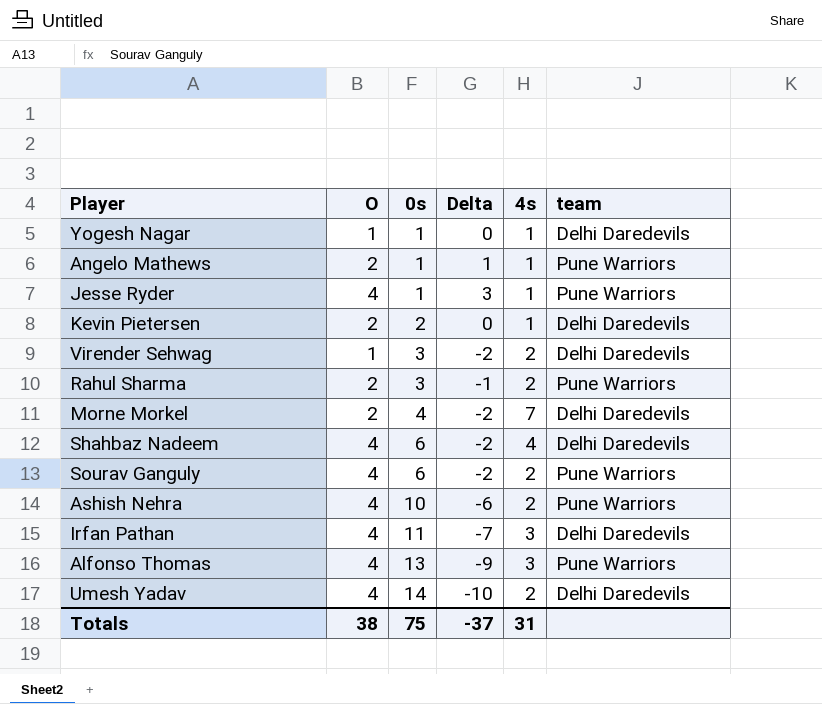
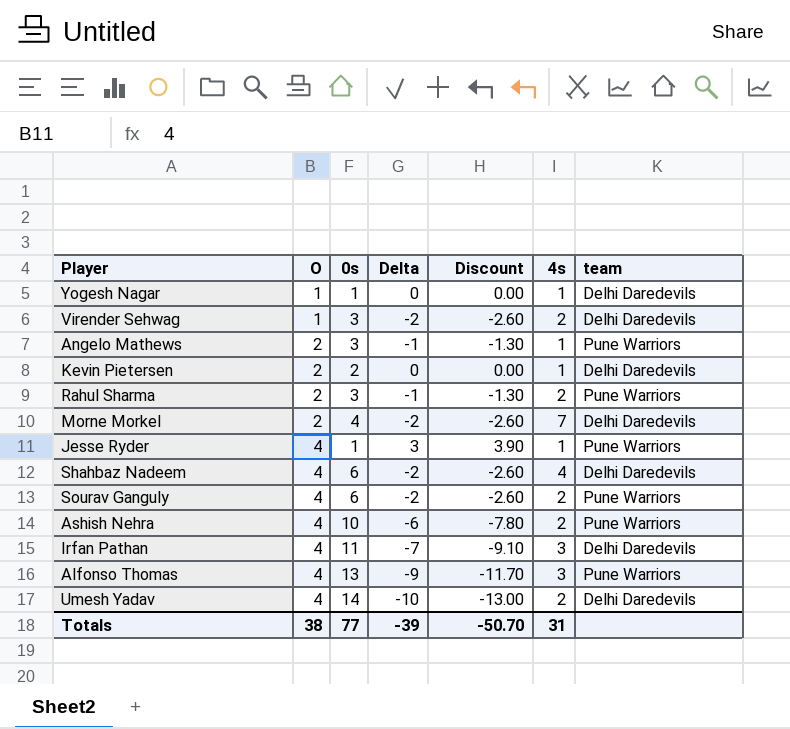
row order: 0s ascending -> O ascending
column Discount | formula: none -> [Delta] * 1.3
Angelo Mathews | 0s: 1 -> 3
Angelo Mathews | Delta: 1 -> -1
Totals | 0s: 75 -> 77
Totals | Delta: -37 -> -39

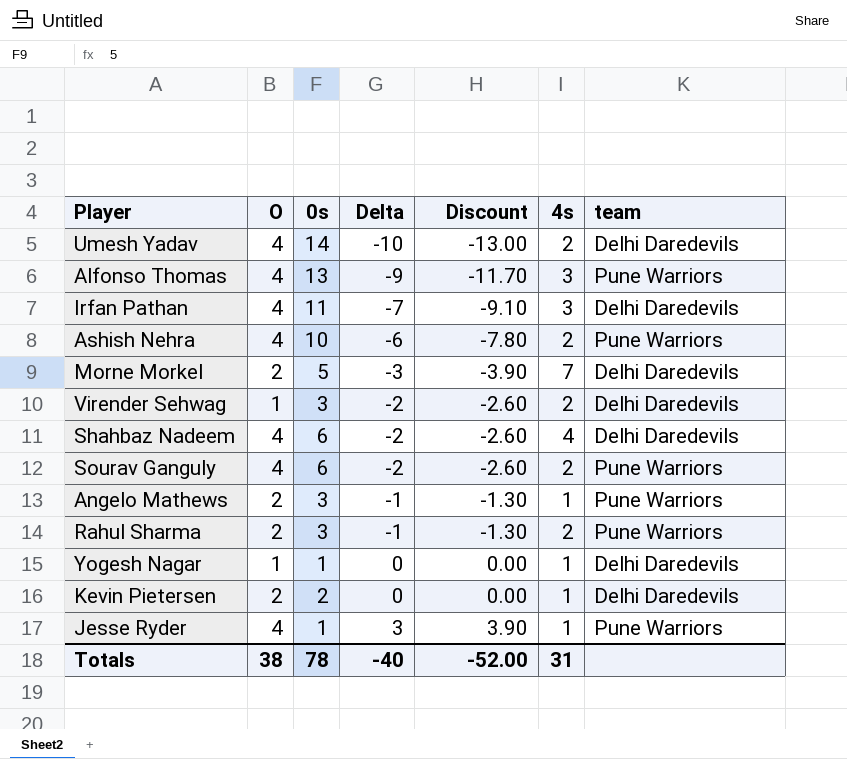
row order: O ascending -> Delta ascending
Morne Morkel | 0s: 4 -> 5
Morne Morkel | Delta: -2 -> -3
Morne Morkel | Discount: -2.60 -> -3.90
Totals | 0s: 77 -> 78
Totals | Delta: -39 -> -40
Totals | Discount: -50.70 -> -52.00

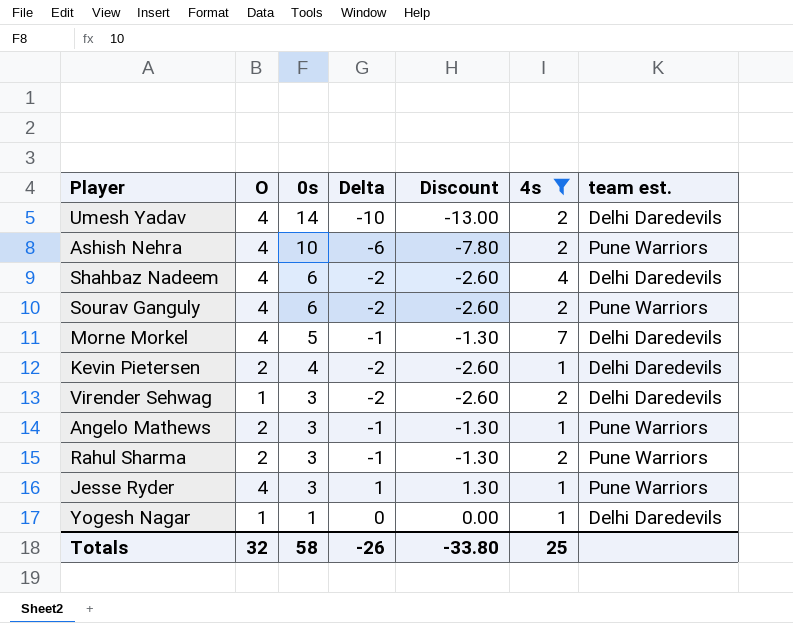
filter: none -> 4s != 3
row order: Delta ascending -> 0s descending
column name: team -> team est.
Morne Morkel | O: 2 -> 4
Morne Morkel | Delta: -3 -> -1
Morne Morkel | Discount: -3.90 -> -1.30
Kevin Pietersen | 0s: 2 -> 4
Kevin Pietersen | Delta: 0 -> -2
Kevin Pietersen | Discount: 0.00 -> -2.60
Jesse Ryder | 0s: 1 -> 3
Jesse Ryder | Delta: 3 -> 1
Jesse Ryder | Discount: 3.90 -> 1.30
Totals | O: 38 -> 32
Totals | 0s: 78 -> 58
Totals | Delta: -40 -> -26
Totals | Discount: -52.00 -> -33.80
Totals | 4s: 31 -> 25

